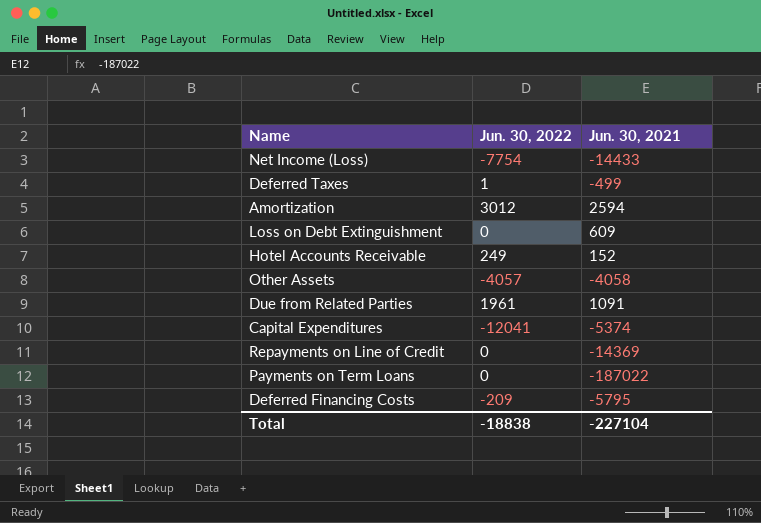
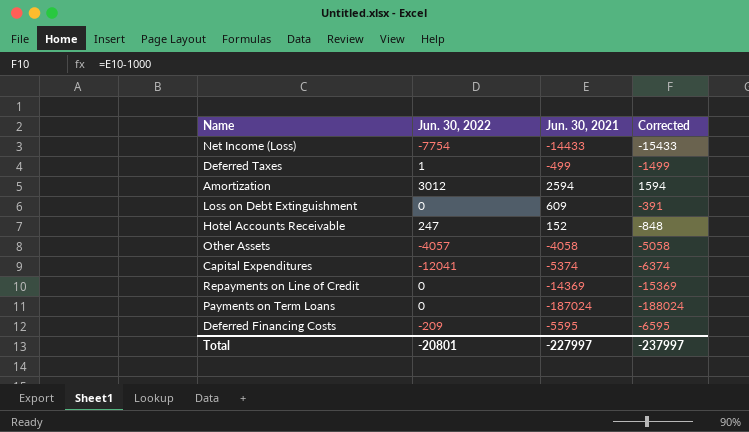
column Corrected | formula: none -> [Jun. 30, 2021] - 1000
row Due from Related Parties: 1961 | 1091 -> none
Hotel Accounts Receivable | Jun. 30, 2022: 249 -> 247
Payments on Term Loans | Jun. 30, 2021: -187022 -> -187024
Deferred Financing Costs | Jun. 30, 2021: -5795 -> -5595
Total | Jun. 30, 2022: -18838 -> -20801
Total | Jun. 30, 2021: -227104 -> -227997

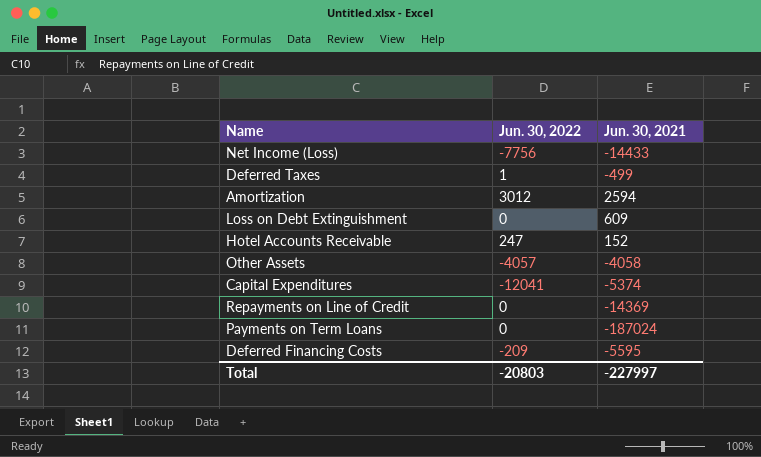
column Corrected | formula: [Jun. 30, 2021] - 1000 -> none
Net Income (Loss) | Jun. 30, 2022: -7754 -> -7756
Total | Jun. 30, 2022: -20801 -> -20803

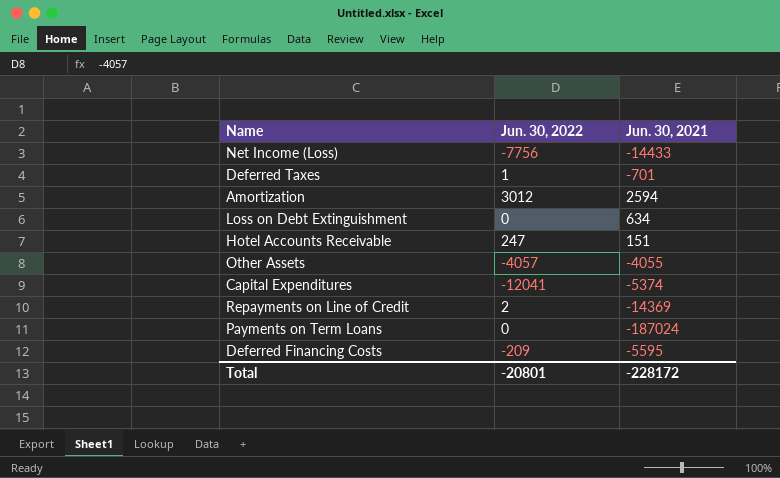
Deferred Taxes | Jun. 30, 2021: -499 -> -701
Loss on Debt Extinguishment | Jun. 30, 2021: 609 -> 634
Hotel Accounts Receivable | Jun. 30, 2021: 152 -> 151
Other Assets | Jun. 30, 2021: -4058 -> -4055
Repayments on Line of Credit | Jun. 30, 2022: 0 -> 2
Total | Jun. 30, 2022: -20803 -> -20801
Total | Jun. 30, 2021: -227997 -> -228172

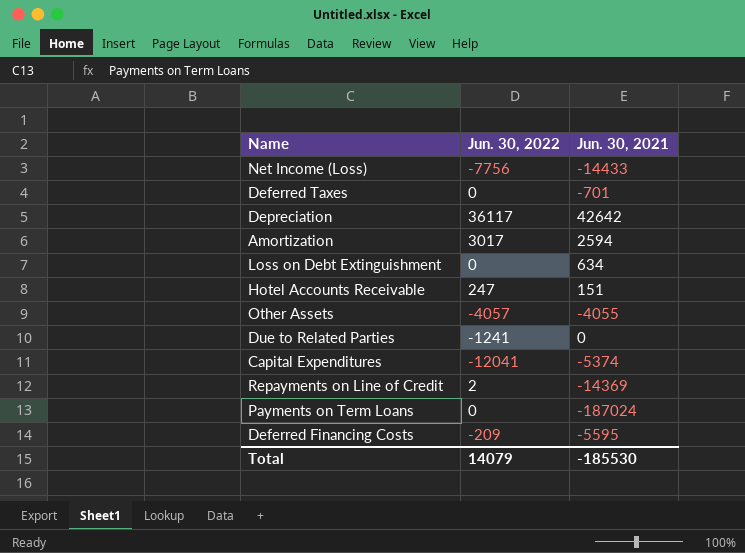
Deferred Taxes | Jun. 30, 2022: 1 -> 0
row Depreciation: none -> 36117 | 42642
Amortization | Jun. 30, 2022: 3012 -> 3017
row Due to Related Parties: none -> -1241 | 0
Total | Jun. 30, 2022: -20801 -> 14079
Total | Jun. 30, 2021: -228172 -> -185530

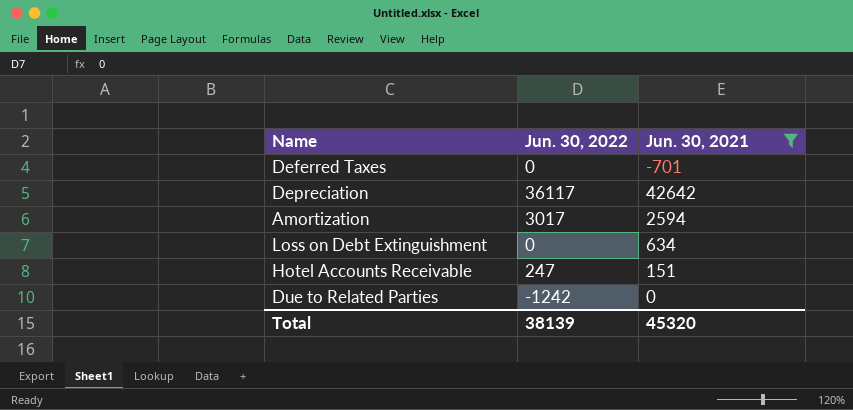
filter: none -> Jun. 30, 2021 >= -701
Due to Related Parties | Jun. 30, 2022: -1241 -> -1242
Total | Jun. 30, 2022: 14079 -> 38139
Total | Jun. 30, 2021: -185530 -> 45320

